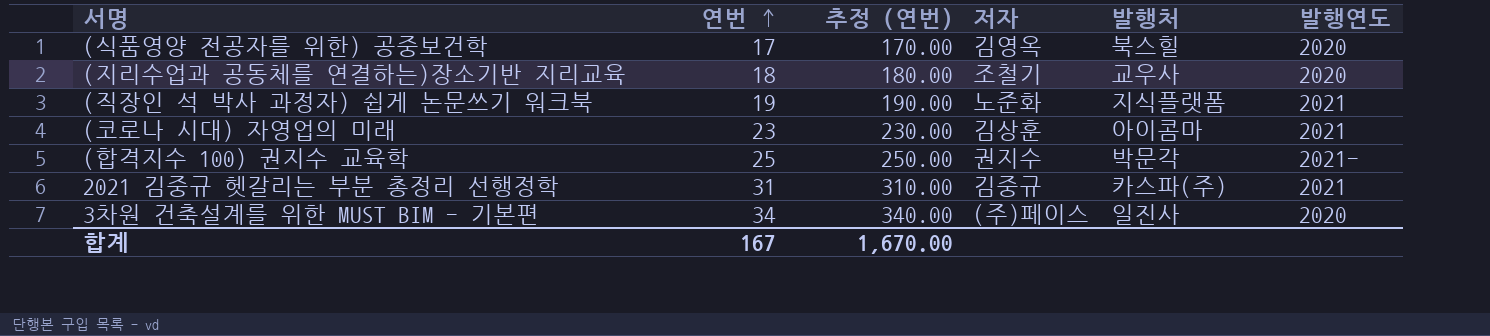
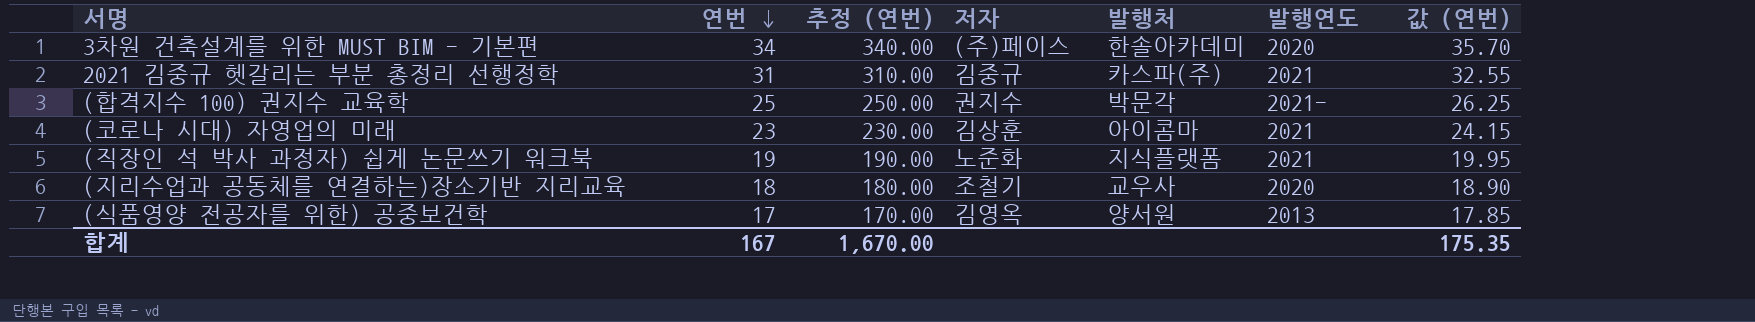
row order: 연번 ascending -> 연번 descending
column 값 (연번) | formula: none -> [연번] * 1.05
3차원 건축설계를 위한 MUST BIM - 기본편 | 발행처: 일진사 -> 한솔아카데미
(식품영양 전공자를 위한) 공중보건학 | 발행처: 북스힐 -> 양서원
(식품영양 전공자를 위한) 공중보건학 | 발행연도: 2020 -> 2013

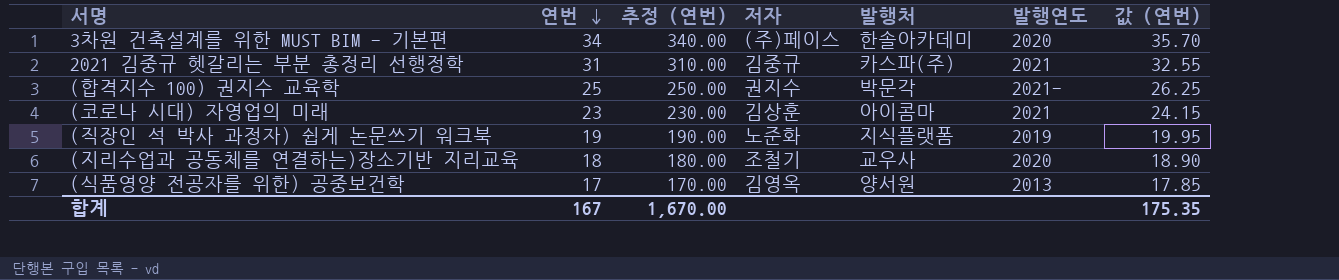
(직장인 석 박사 과정자) 쉽게 논문쓰기 워크북 | 발행연도: 2021 -> 2019

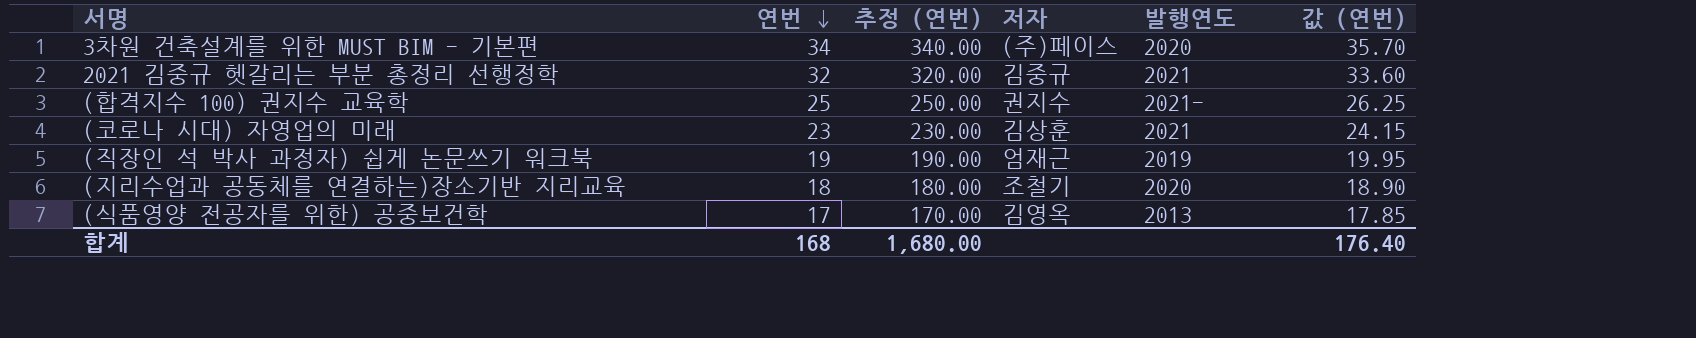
column 발행처 | position: 5 -> none
2021 김중규 헷갈리는 부분 총정리 선행정학 | 연번: 31 -> 32
2021 김중규 헷갈리는 부분 총정리 선행정학 | 추정 (연번): 310.00 -> 320.00
2021 김중규 헷갈리는 부분 총정리 선행정학 | 값 (연번): 32.55 -> 33.60
(직장인 석 박사 과정자) 쉽게 논문쓰기 워크북 | 저자: 노준화 -> 엄재근
합계 | 연번: 167 -> 168
합계 | 추정 (연번): 1,670.00 -> 1,680.00
합계 | 값 (연번): 175.35 -> 176.40

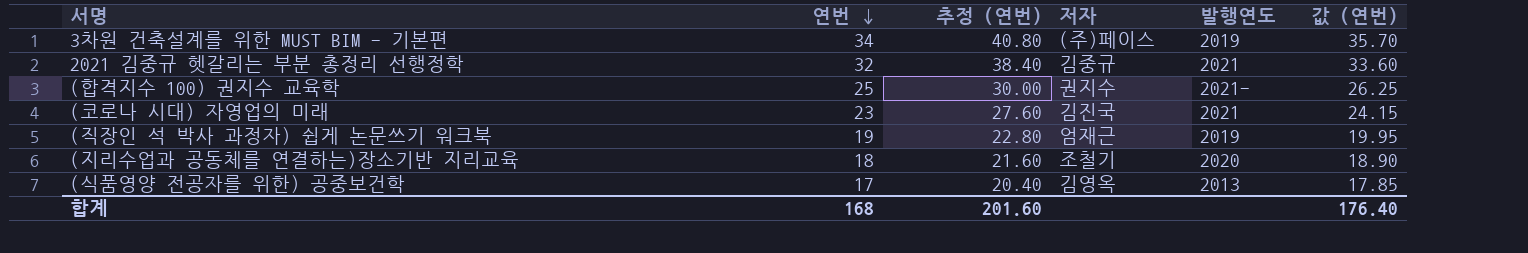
column 추정 (연번) | formula: [연번] * 10 -> [연번] * 1.2
3차원 건축설계를 위한 MUST BIM - 기본편 | 발행연도: 2020 -> 2019
(코로나 시대) 자영업의 미래 | 저자: 김상훈 -> 김진국
합계 | 추정 (연번): 1,680.00 -> 201.60

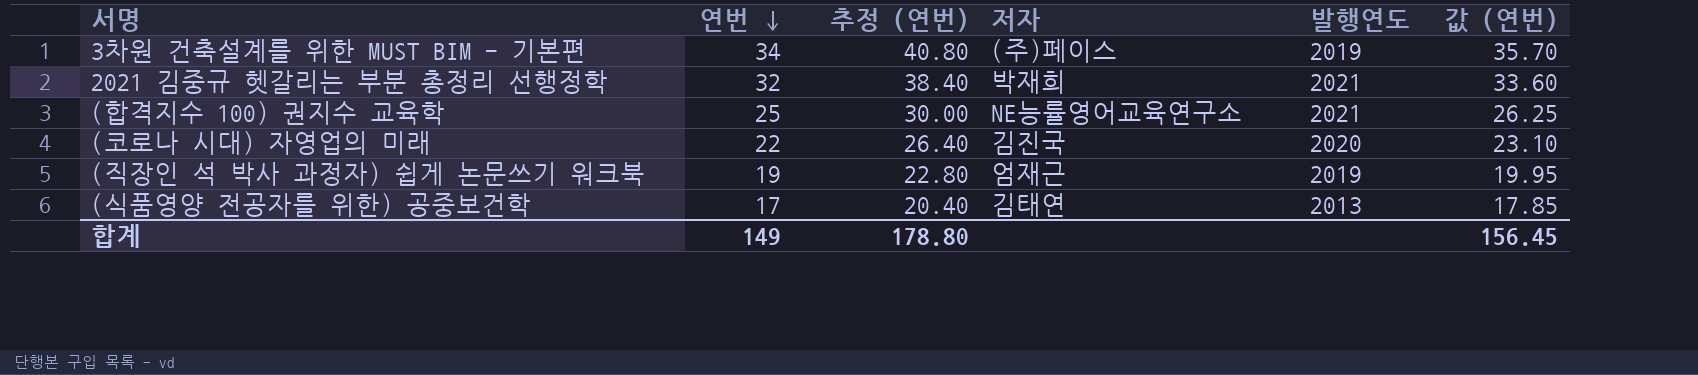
row (지리수업과 공동체를 연결하는)장소기반 지리교육: 18 | 21.60 | 조철기 | 2020 | 18.90 -> none
2021 김중규 헷갈리는 부분 총정리 선행정학 | 저자: 김중규 -> 박재희
(합격지수 100) 권지수 교육학 | 저자: 권지수 -> NE능률영어교육연구소
(합격지수 100) 권지수 교육학 | 발행연도: 2021- -> 2021
(코로나 시대) 자영업의 미래 | 연번: 23 -> 22
(코로나 시대) 자영업의 미래 | 추정 (연번): 27.60 -> 26.40
(코로나 시대) 자영업의 미래 | 발행연도: 2021 -> 2020
(코로나 시대) 자영업의 미래 | 값 (연번): 24.15 -> 23.10
(식품영양 전공자를 위한) 공중보건학 | 저자: 김영옥 -> 김태연
합계 | 연번: 168 -> 149
합계 | 추정 (연번): 201.60 -> 178.80
합계 | 값 (연번): 176.40 -> 156.45

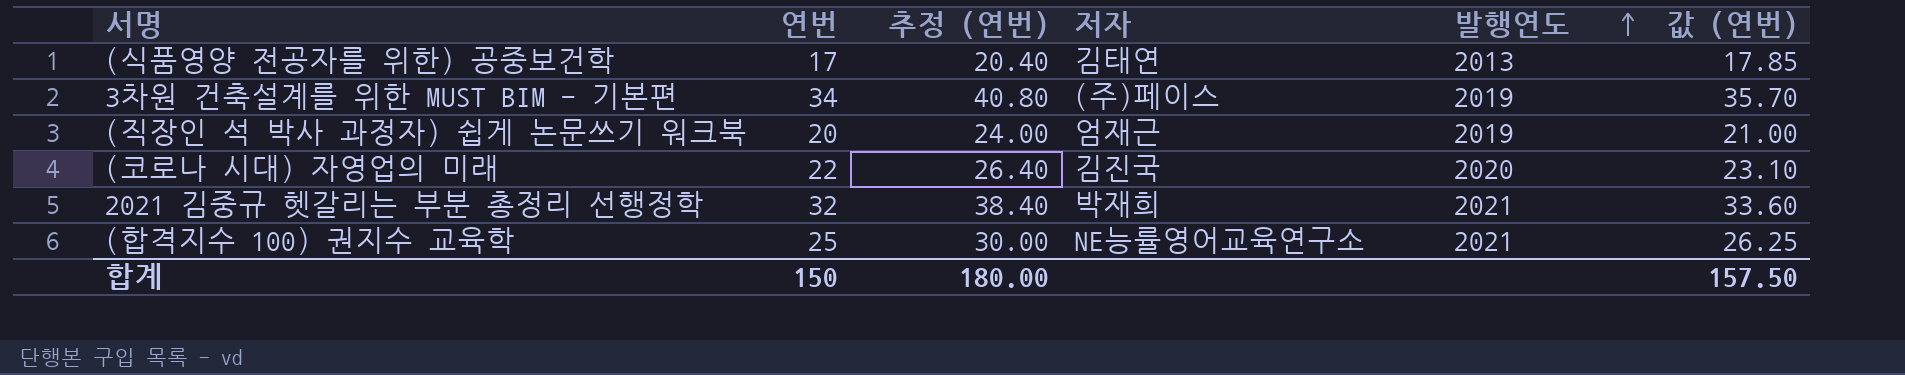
row order: 연번 descending -> 발행연도 ascending
(직장인 석 박사 과정자) 쉽게 논문쓰기 워크북 | 연번: 19 -> 20
(직장인 석 박사 과정자) 쉽게 논문쓰기 워크북 | 추정 (연번): 22.80 -> 24.00
(직장인 석 박사 과정자) 쉽게 논문쓰기 워크북 | 값 (연번): 19.95 -> 21.00
합계 | 연번: 149 -> 150
합계 | 추정 (연번): 178.80 -> 180.00
합계 | 값 (연번): 156.45 -> 157.50

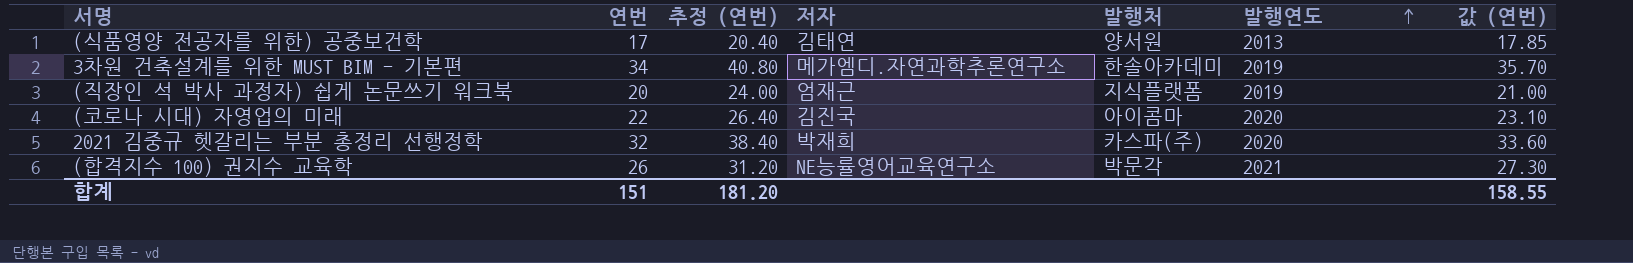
column 발행처 | position: none -> 5
3차원 건축설계를 위한 MUST BIM - 기본편 | 저자: (주)페이스 -> 메가엠디.자연과학추론연구소
2021 김중규 헷갈리는 부분 총정리 선행정학 | 발행연도: 2021 -> 2020
(합격지수 100) 권지수 교육학 | 연번: 25 -> 26
(합격지수 100) 권지수 교육학 | 추정 (연번): 30.00 -> 31.20
(합격지수 100) 권지수 교육학 | 값 (연번): 26.25 -> 27.30
합계 | 연번: 150 -> 151
합계 | 추정 (연번): 180.00 -> 181.20
합계 | 값 (연번): 157.50 -> 158.55

